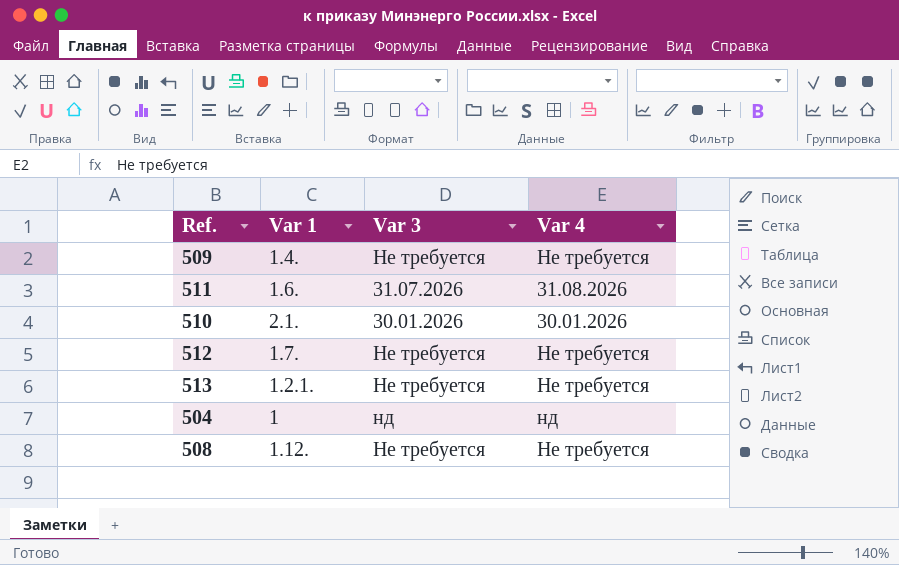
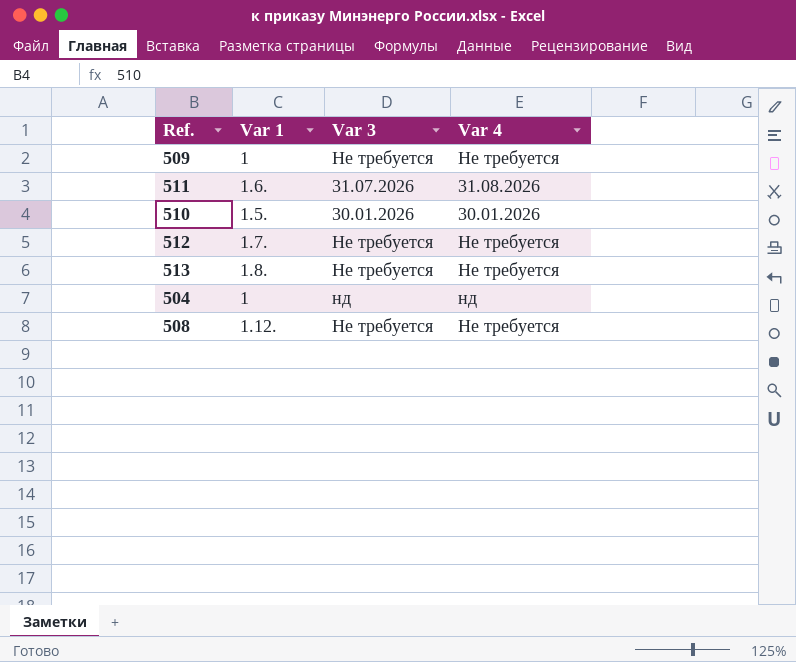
509 | Var 1: 1.4. -> 1
510 | Var 1: 2.1. -> 1.5.
513 | Var 1: 1.2.1. -> 1.8.

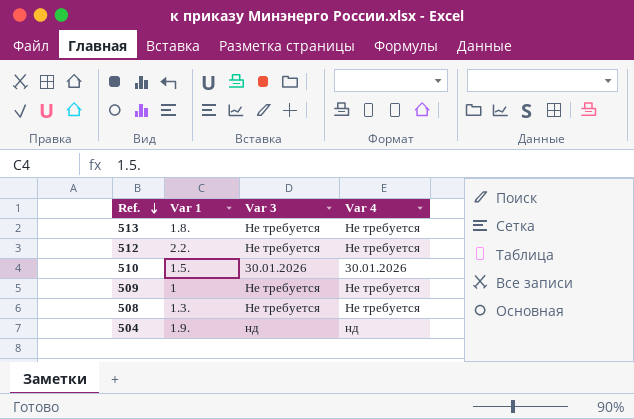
row order: none -> Ref. descending
row 511: 1.6. | 31.07.2026 | 31.08.2026 -> none
512 | Var 1: 1.7. -> 2.2.
508 | Var 1: 1.12. -> 1.3.
504 | Var 1: 1 -> 1.9.

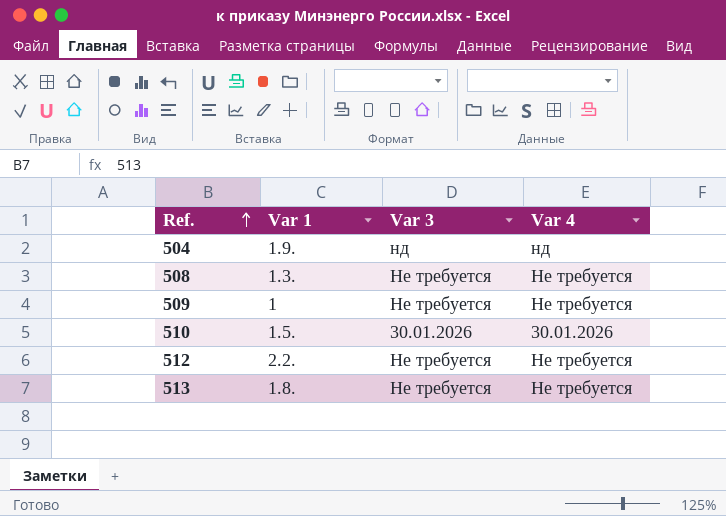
row order: Ref. descending -> Ref. ascending

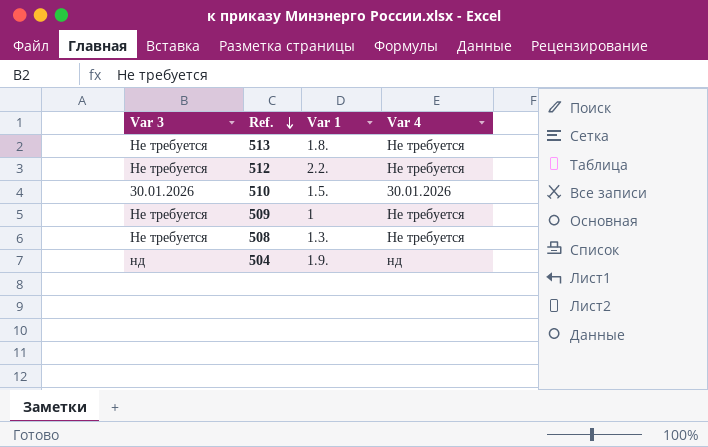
row order: Ref. ascending -> Ref. descending
column Var 3 | position: 3 -> 1

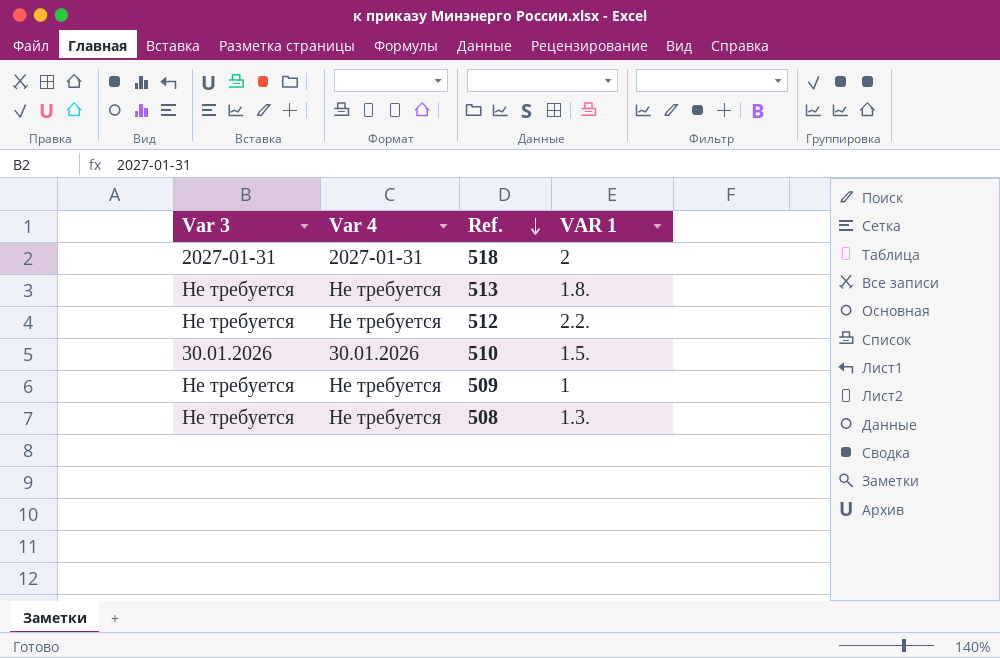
column Var 4 | position: 4 -> 2
column name: Var 1 -> VAR 1
row 504: нд | 1.9. | нд -> none
row 518: none -> 2027-01-31 | 2027-01-31 | 2

